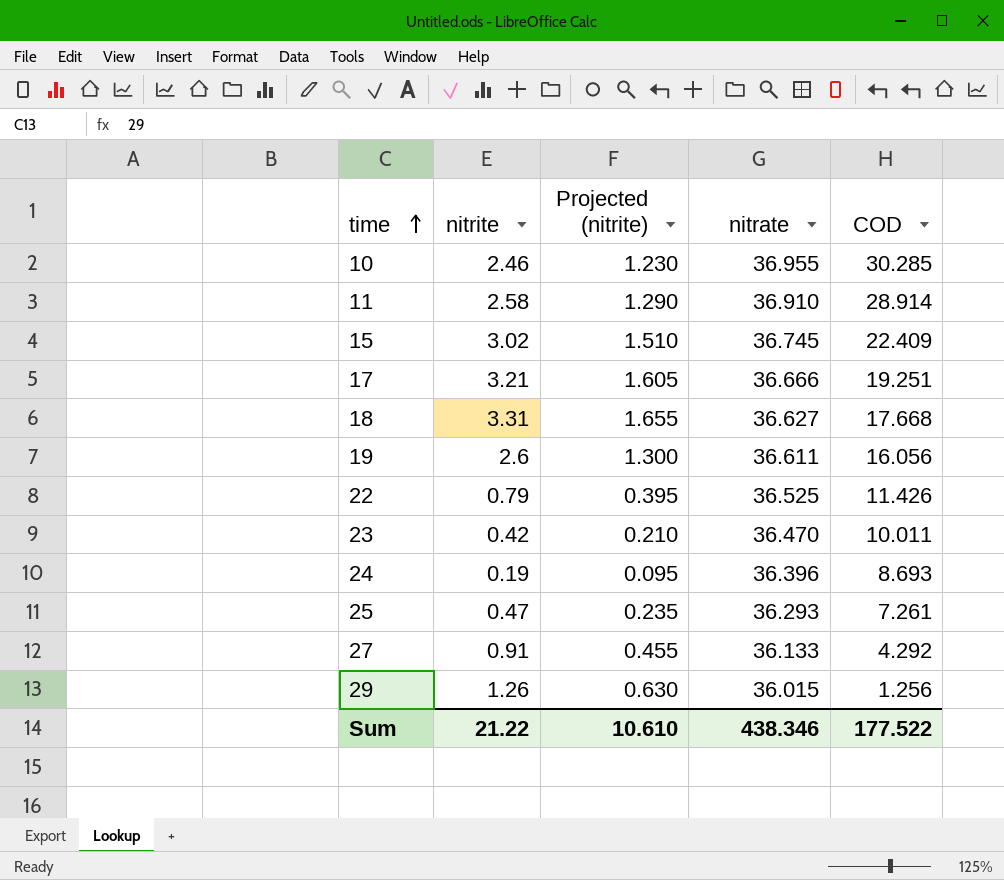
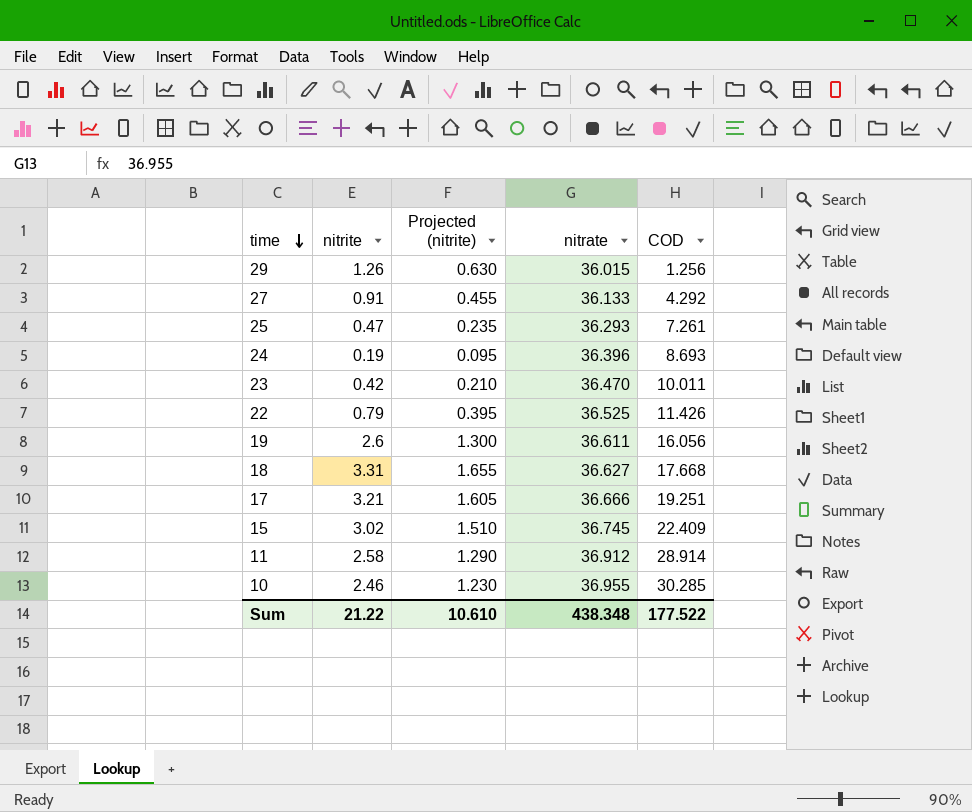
row order: time ascending -> time descending
11 | nitrate: 36.910 -> 36.912
Sum | nitrate: 438.346 -> 438.348

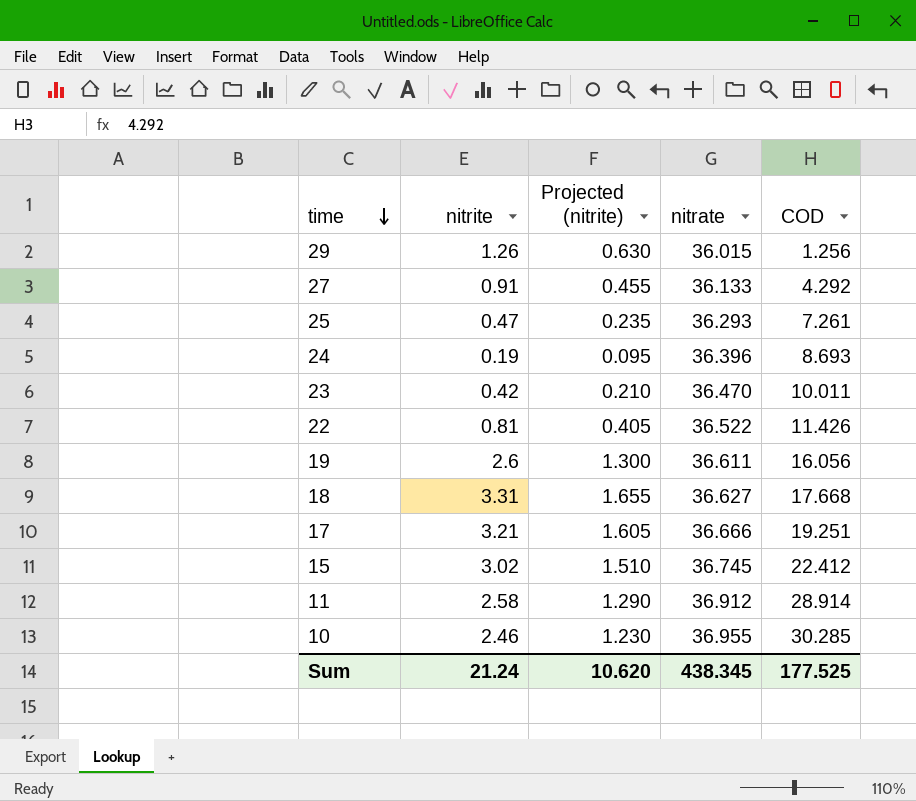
22 | nitrite: 0.79 -> 0.81
22 | Projected (nitrite): 0.395 -> 0.405
22 | nitrate: 36.525 -> 36.522
15 | COD: 22.409 -> 22.412
Sum | nitrite: 21.22 -> 21.24
Sum | Projected (nitrite): 10.610 -> 10.620
Sum | nitrate: 438.348 -> 438.345
Sum | COD: 177.522 -> 177.525

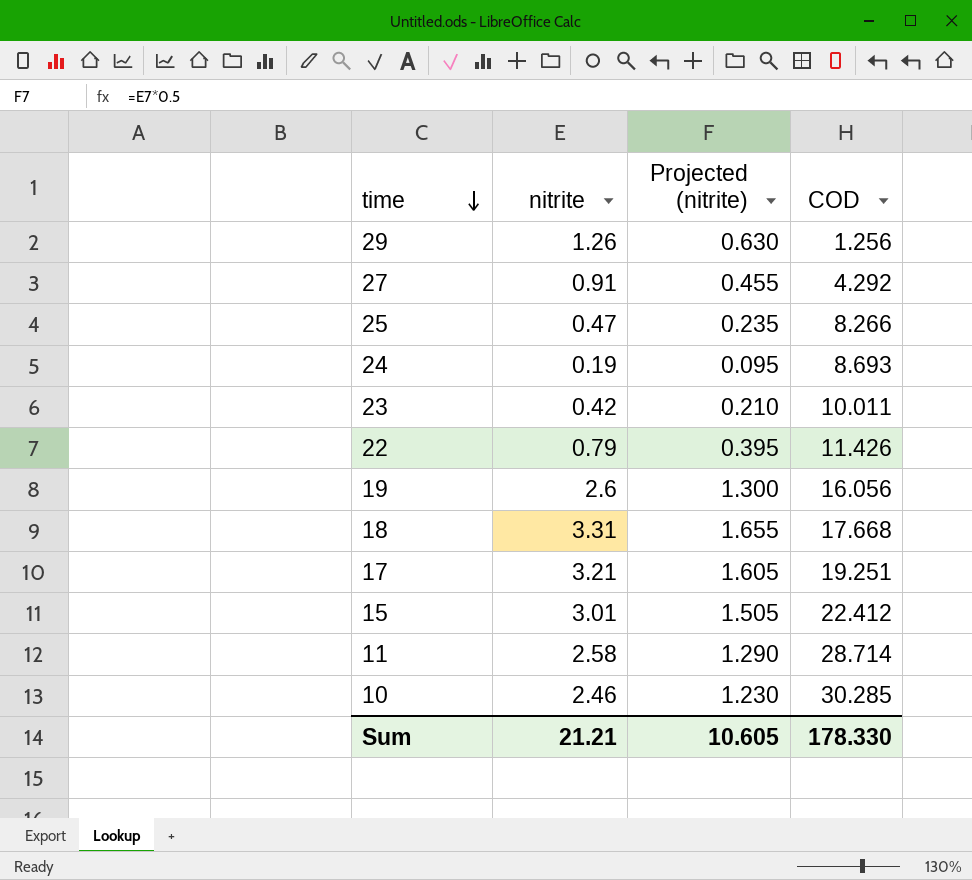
column nitrate | position: 4 -> none
25 | COD: 7.261 -> 8.266
22 | nitrite: 0.81 -> 0.79
22 | Projected (nitrite): 0.405 -> 0.395
15 | nitrite: 3.02 -> 3.01
15 | Projected (nitrite): 1.510 -> 1.505
11 | COD: 28.914 -> 28.714
Sum | nitrite: 21.24 -> 21.21
Sum | Projected (nitrite): 10.620 -> 10.605
Sum | COD: 177.525 -> 178.330

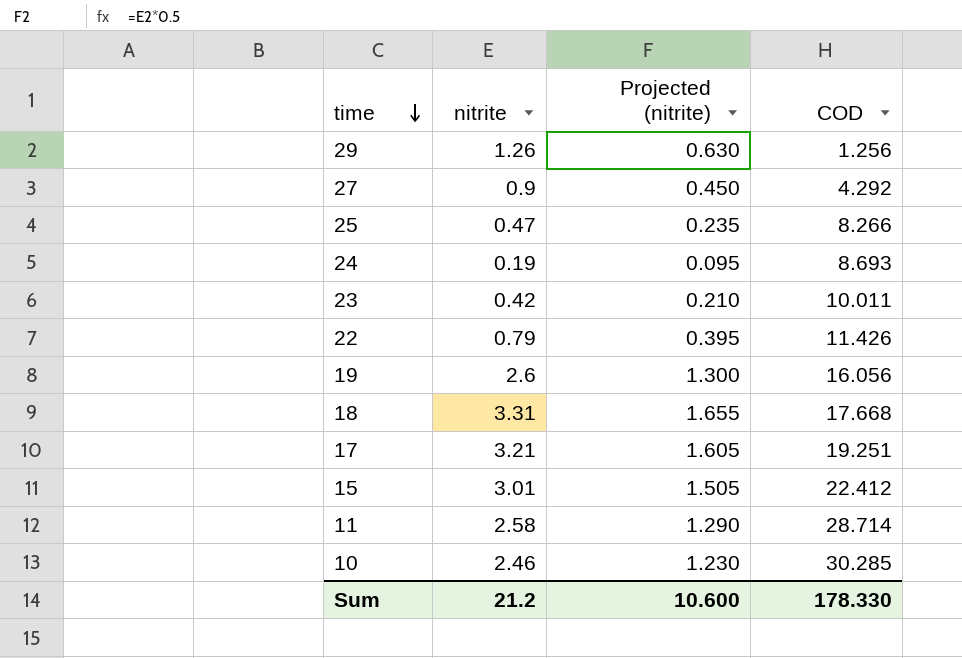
27 | nitrite: 0.91 -> 0.9
27 | Projected (nitrite): 0.455 -> 0.450
Sum | nitrite: 21.21 -> 21.2
Sum | Projected (nitrite): 10.605 -> 10.600

